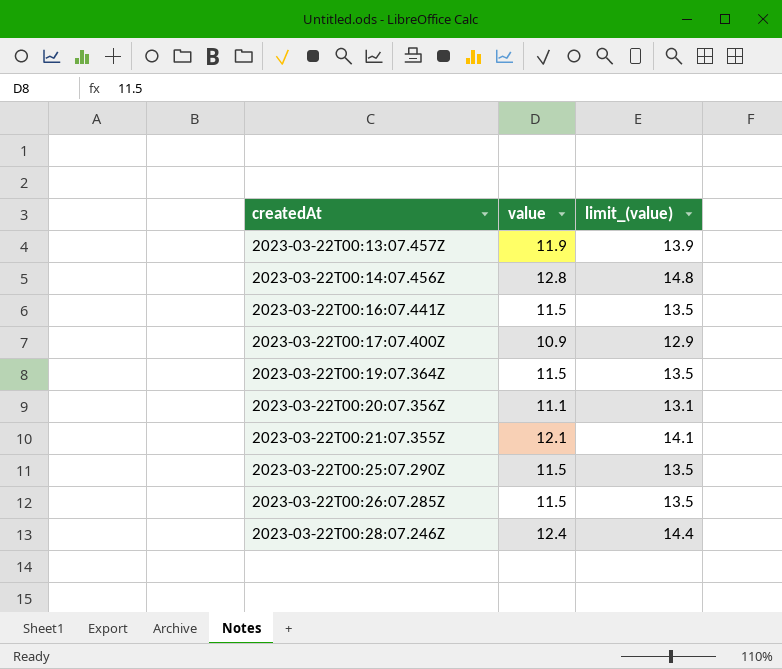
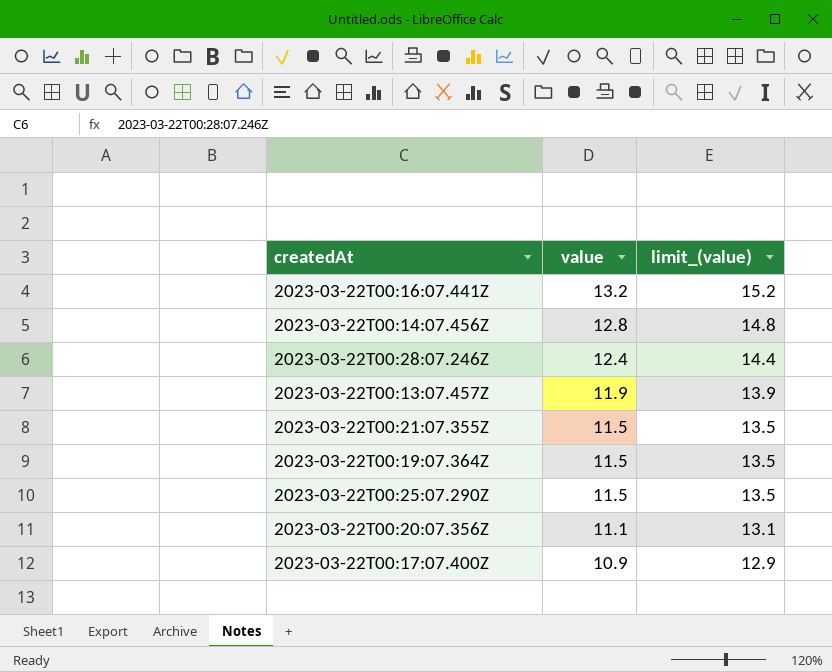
row order: createdAt ascending -> value descending
row 2023-03-22T00:26:07.285Z: 11.5 | 13.5 -> none
2023-03-22T00:16:07.441Z | value: 11.5 -> 13.2
2023-03-22T00:16:07.441Z | limit_(value): 13.5 -> 15.2
2023-03-22T00:21:07.355Z | value: 12.1 -> 11.5
2023-03-22T00:21:07.355Z | limit_(value): 14.1 -> 13.5

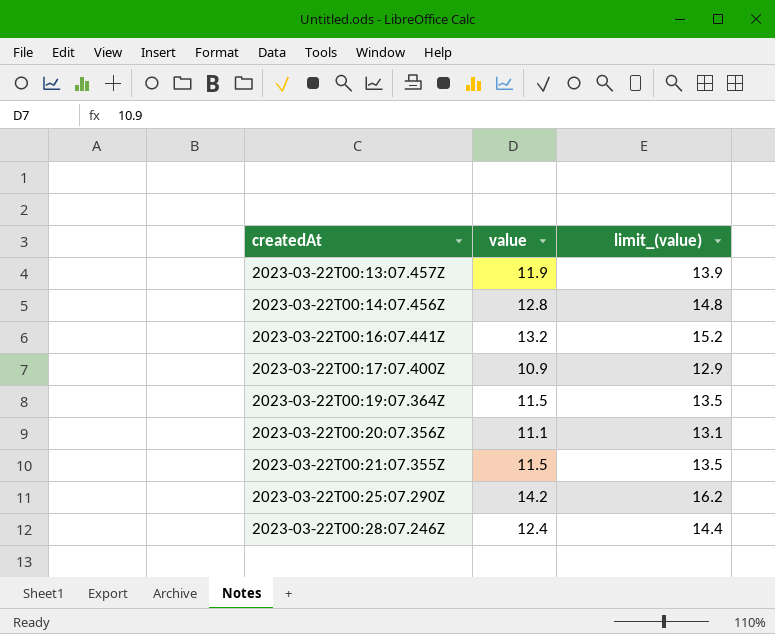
row order: value descending -> createdAt ascending
2023-03-22T00:25:07.290Z | value: 11.5 -> 14.2
2023-03-22T00:25:07.290Z | limit_(value): 13.5 -> 16.2

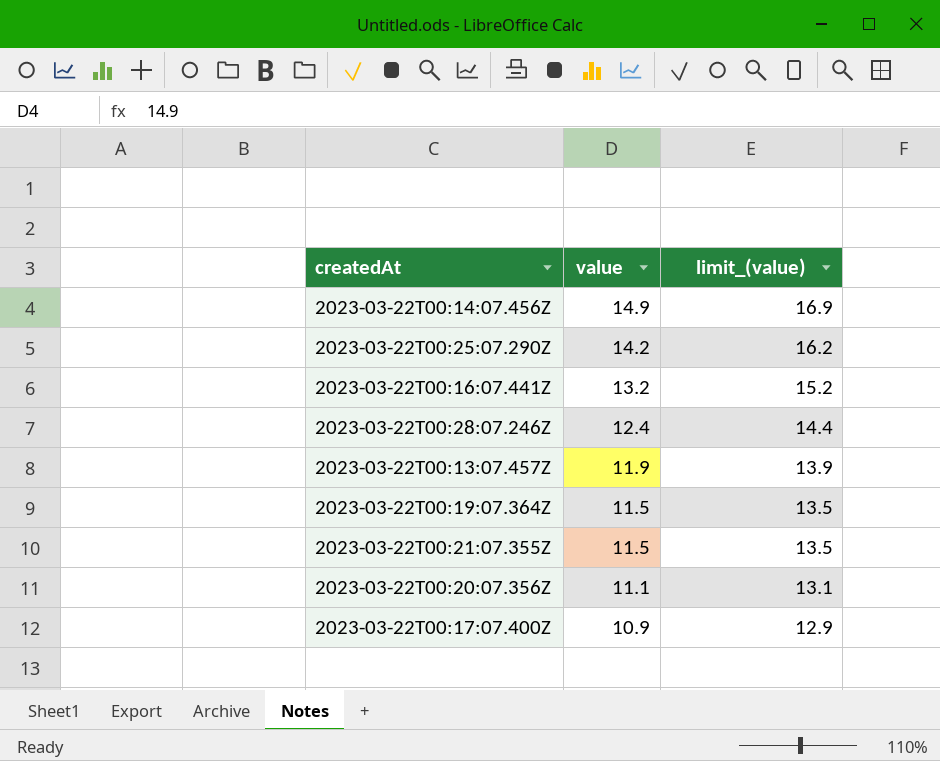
row order: createdAt ascending -> value descending
2023-03-22T00:14:07.456Z | value: 12.8 -> 14.9
2023-03-22T00:14:07.456Z | limit_(value): 14.8 -> 16.9

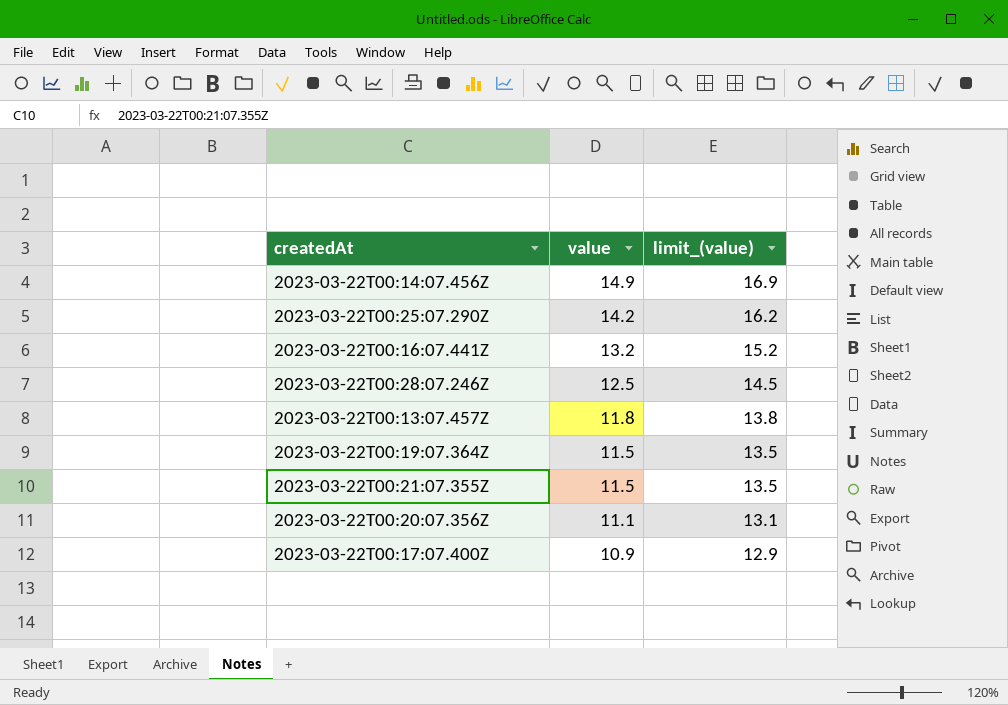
2023-03-22T00:28:07.246Z | value: 12.4 -> 12.5
2023-03-22T00:28:07.246Z | limit_(value): 14.4 -> 14.5
2023-03-22T00:13:07.457Z | value: 11.9 -> 11.8
2023-03-22T00:13:07.457Z | limit_(value): 13.9 -> 13.8

